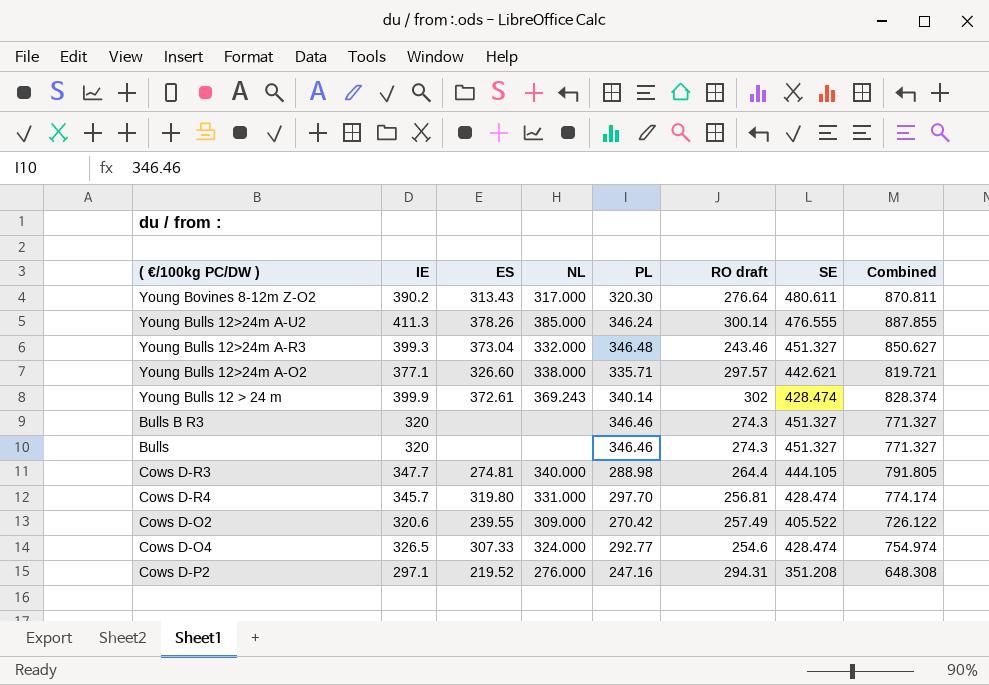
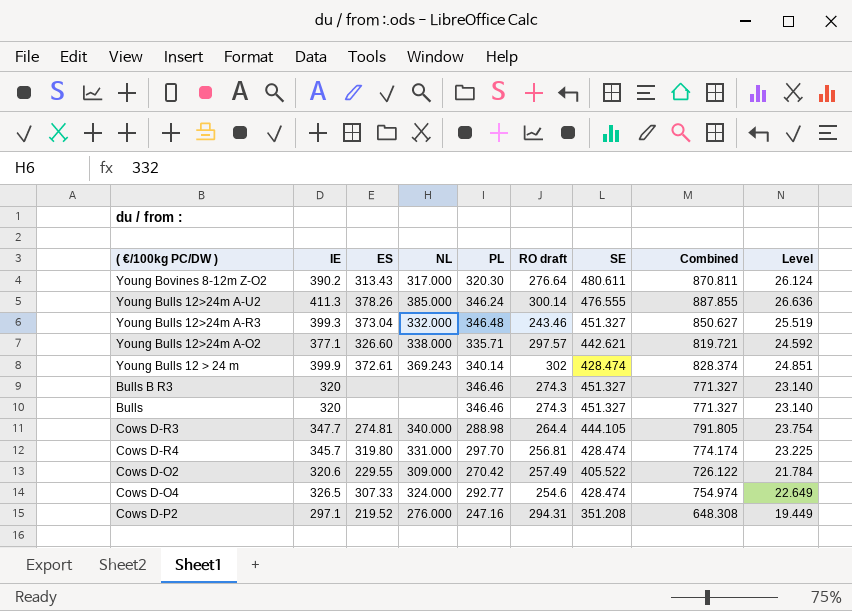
column Level | formula: none -> [Combined] * 0.03
Cows D-O2 | ES: 239.55 -> 229.55

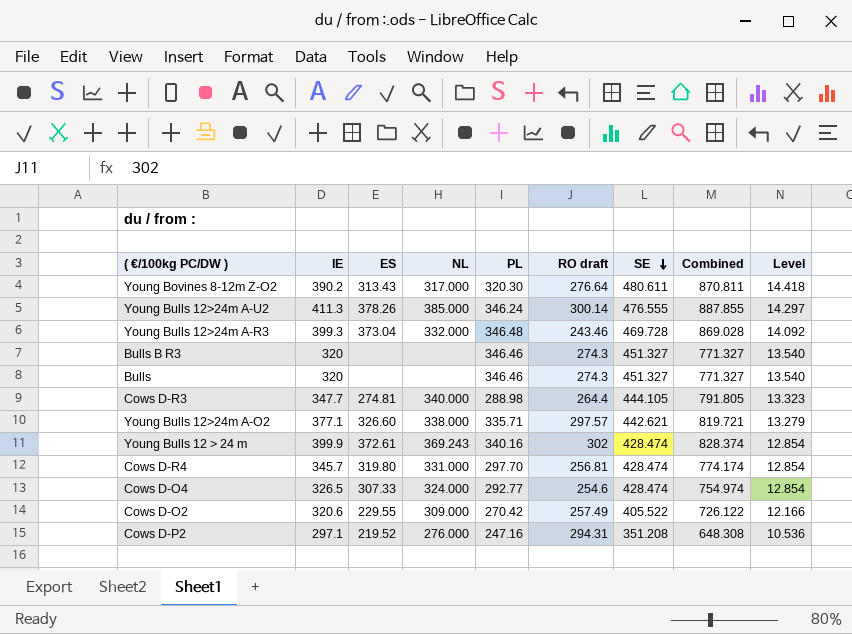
row order: none -> SE descending
column Level | formula: [Combined] * 0.03 -> [SE] * 0.03
Young Bulls 12>24m A-R3 | SE: 451.327 -> 469.728
Young Bulls 12>24m A-R3 | Combined: 850.627 -> 869.028
Young Bulls 12 > 24 m | PL: 340.14 -> 340.16

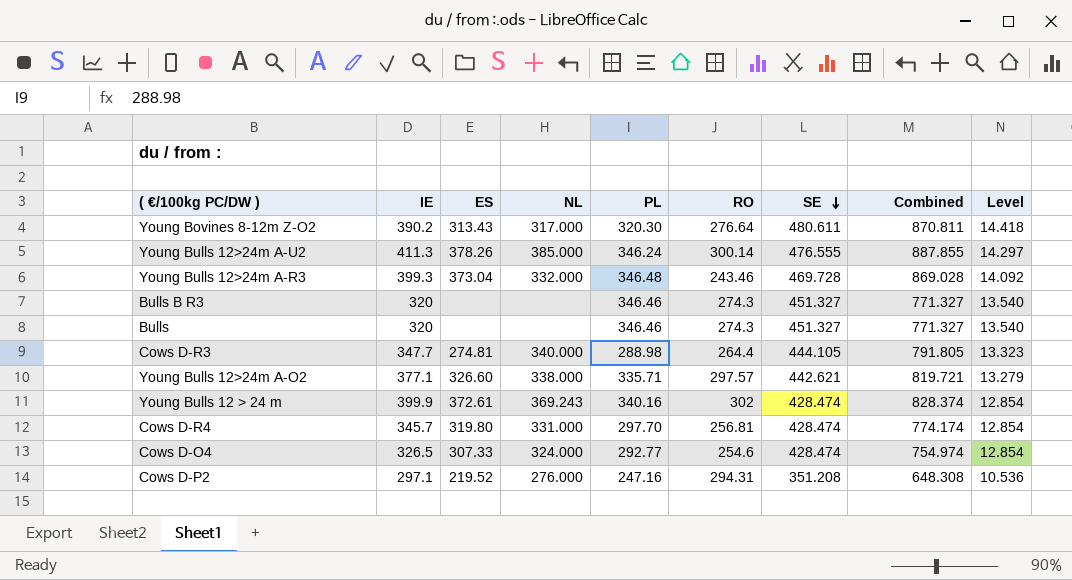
column name: RO draft -> RO
row Cows D-O2: 320.6 | 229.55 | 309.000 | 270.42 | 257.49 | 405.522 | 726.122 | 12.166 -> none

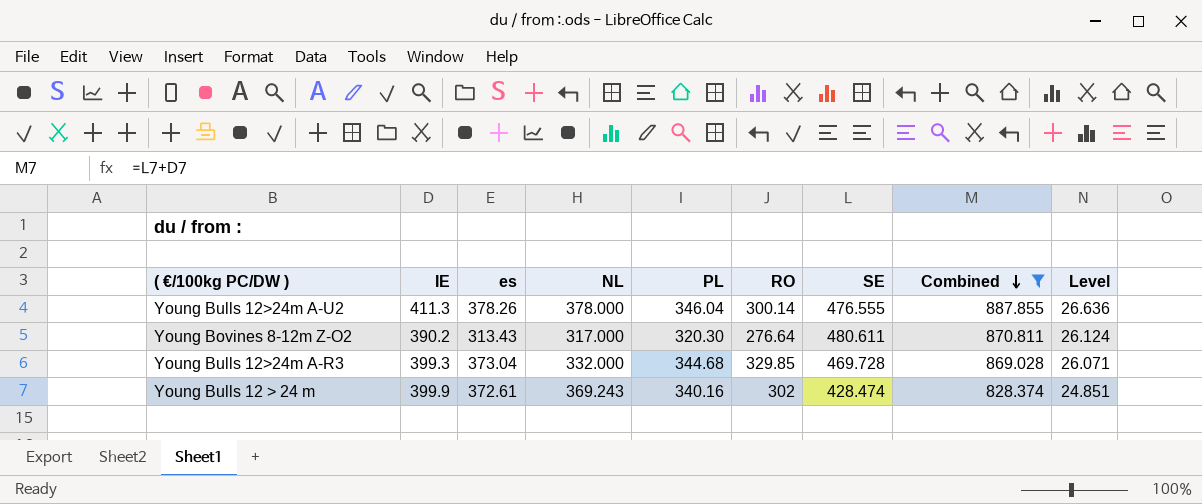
filter: none -> Combined >= 828.374
row order: SE descending -> Combined descending
column name: ES -> es
column Level | formula: [SE] * 0.03 -> [Combined] * 0.03
Young Bulls 12>24m A-U2 | NL: 385.000 -> 378.000
Young Bulls 12>24m A-U2 | PL: 346.24 -> 346.04
Young Bulls 12>24m A-R3 | PL: 346.48 -> 344.68
Young Bulls 12>24m A-R3 | RO: 243.46 -> 329.85

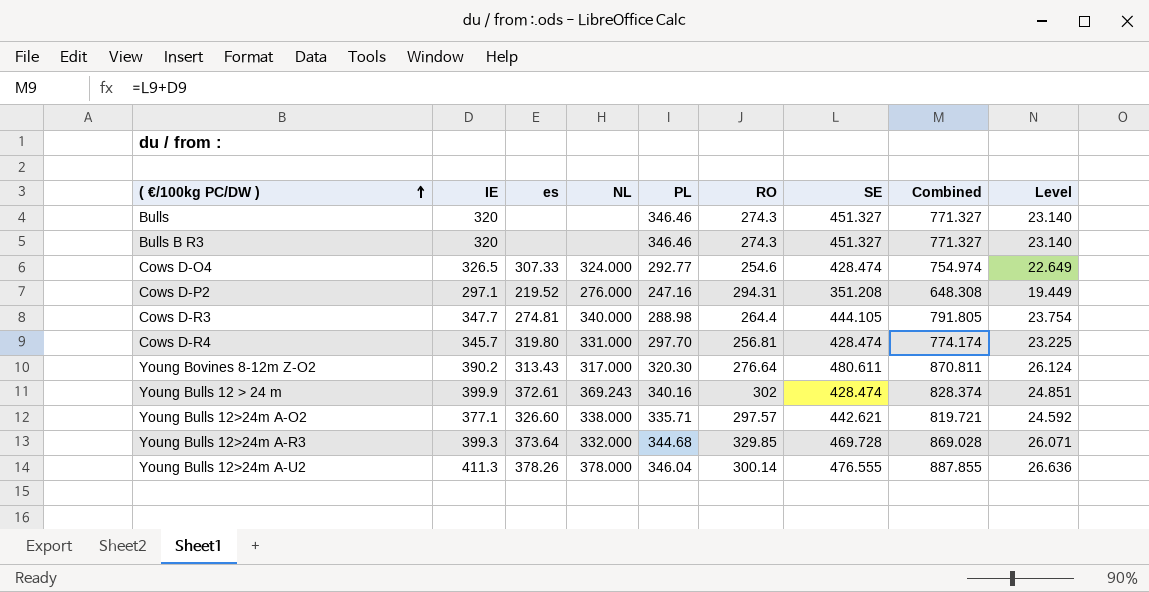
filter: Combined >= 828.374 -> none
row order: Combined descending -> ( €/100kg PC/DW ) ascending
Young Bulls 12>24m A-R3 | es: 373.04 -> 373.64

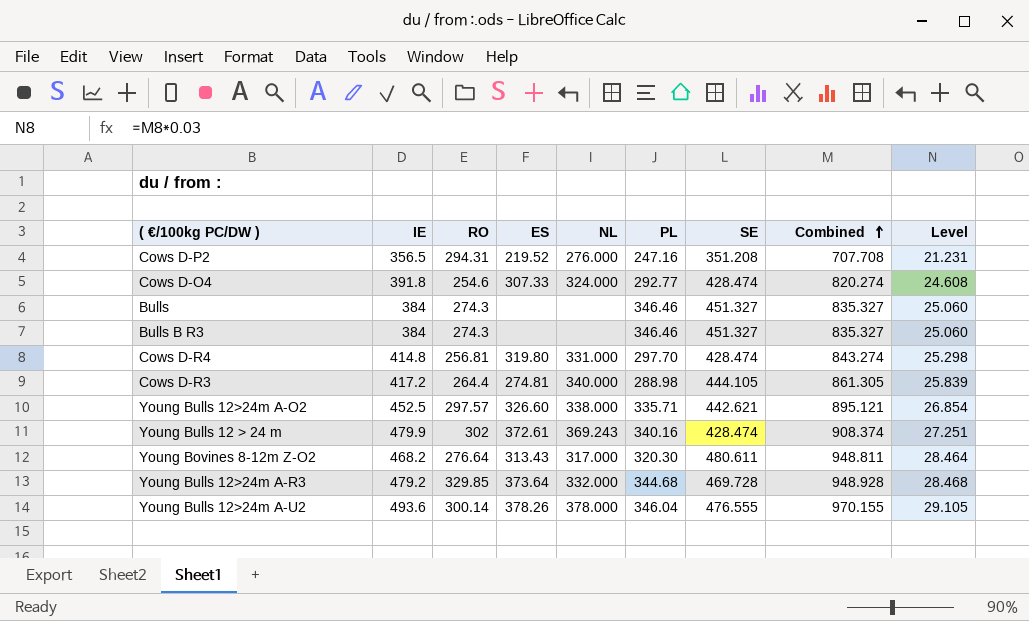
row order: ( €/100kg PC/DW ) ascending -> Combined ascending
column RO | position: 6 -> 3
column name: es -> ES
Cows D-P2 | IE: 297.1 -> 356.5
Cows D-P2 | Combined: 648.308 -> 707.708
Cows D-P2 | Level: 19.449 -> 21.231
Cows D-O4 | IE: 326.5 -> 391.8
Cows D-O4 | Combined: 754.974 -> 820.274
Cows D-O4 | Level: 22.649 -> 24.608
Bulls | IE: 320 -> 384
Bulls | Combined: 771.327 -> 835.327
Bulls | Level: 23.140 -> 25.060
Bulls B R3 | IE: 320 -> 384
Bulls B R3 | Combined: 771.327 -> 835.327
Bulls B R3 | Level: 23.140 -> 25.060
Cows D-R4 | IE: 345.7 -> 414.8
Cows D-R4 | Combined: 774.174 -> 843.274
Cows D-R4 | Level: 23.225 -> 25.298
Cows D-R3 | IE: 347.7 -> 417.2
Cows D-R3 | Combined: 791.805 -> 861.305
Cows D-R3 | Level: 23.754 -> 25.839
Young Bulls 12>24m A-O2 | IE: 377.1 -> 452.5
Young Bulls 12>24m A-O2 | Combined: 819.721 -> 895.121
Young Bulls 12>24m A-O2 | Level: 24.592 -> 26.854
Young Bulls 12 > 24 m | IE: 399.9 -> 479.9
Young Bulls 12 > 24 m | Combined: 828.374 -> 908.374
Young Bulls 12 > 24 m | Level: 24.851 -> 27.251
Young Bovines 8-12m Z-O2 | IE: 390.2 -> 468.2
Young Bovines 8-12m Z-O2 | Combined: 870.811 -> 948.811
Young Bovines 8-12m Z-O2 | Level: 26.124 -> 28.464
Young Bulls 12>24m A-R3 | IE: 399.3 -> 479.2
Young Bulls 12>24m A-R3 | Combined: 869.028 -> 948.928
Young Bulls 12>24m A-R3 | Level: 26.071 -> 28.468
Young Bulls 12>24m A-U2 | IE: 411.3 -> 493.6
Young Bulls 12>24m A-U2 | Combined: 887.855 -> 970.155
Young Bulls 12>24m A-U2 | Level: 26.636 -> 29.105

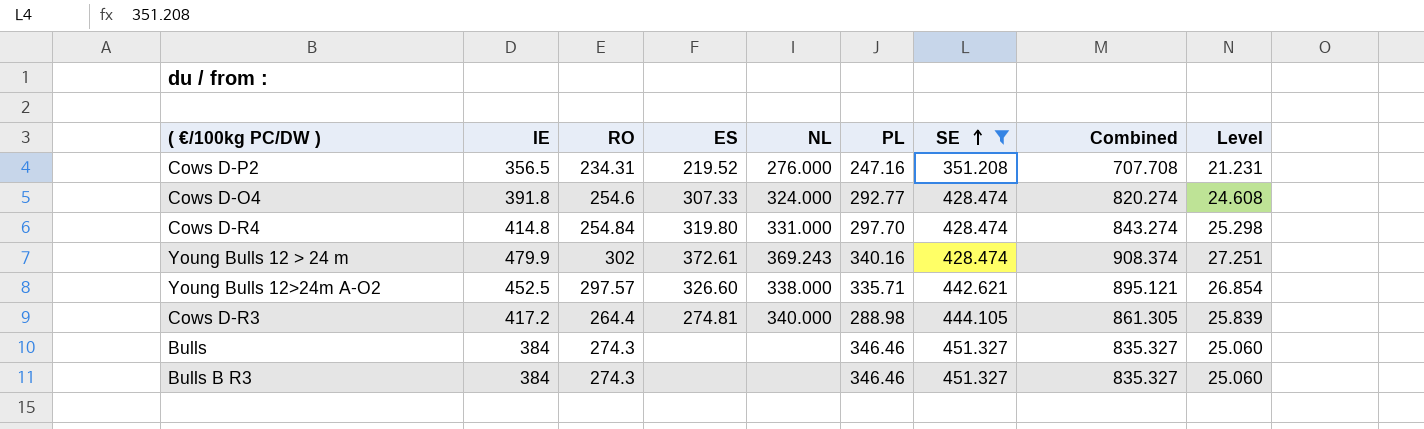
filter: none -> SE <= 451.327
row order: Combined ascending -> SE ascending
Cows D-P2 | RO: 294.31 -> 234.31
Cows D-R4 | RO: 256.81 -> 254.84

